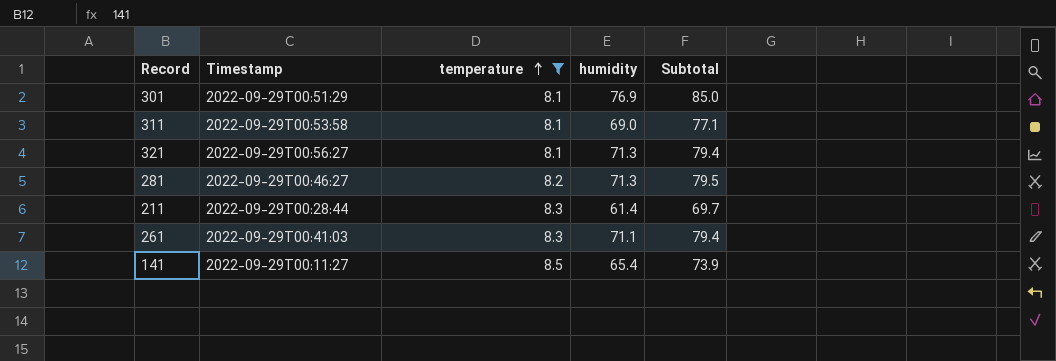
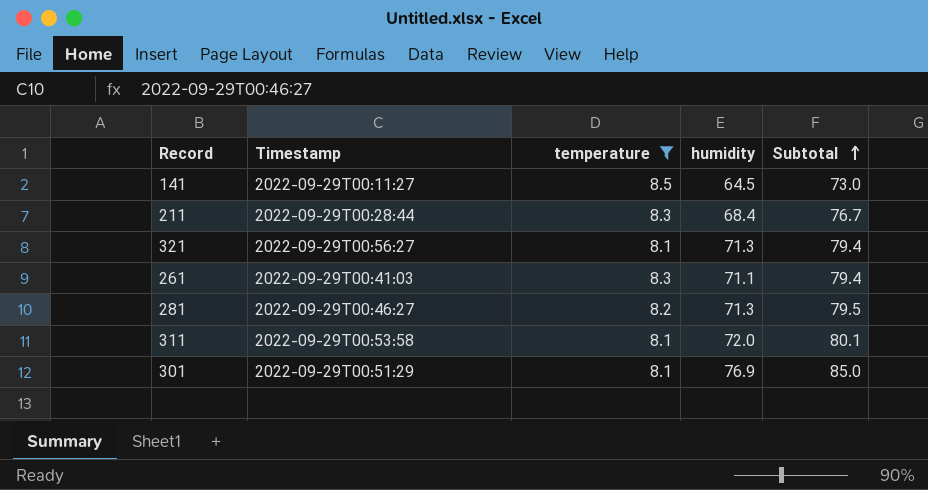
row order: temperature ascending -> Subtotal ascending
141 | humidity: 65.4 -> 64.5
141 | Subtotal: 73.9 -> 73.0
211 | humidity: 61.4 -> 68.4
211 | Subtotal: 69.7 -> 76.7
311 | humidity: 69.0 -> 72.0
311 | Subtotal: 77.1 -> 80.1

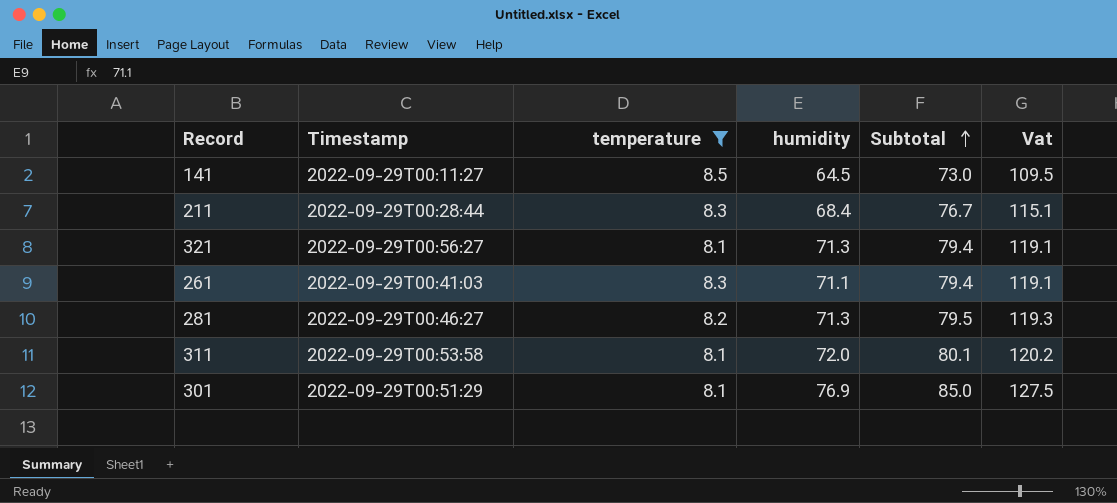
column Vat | formula: none -> [Subtotal] * 1.5

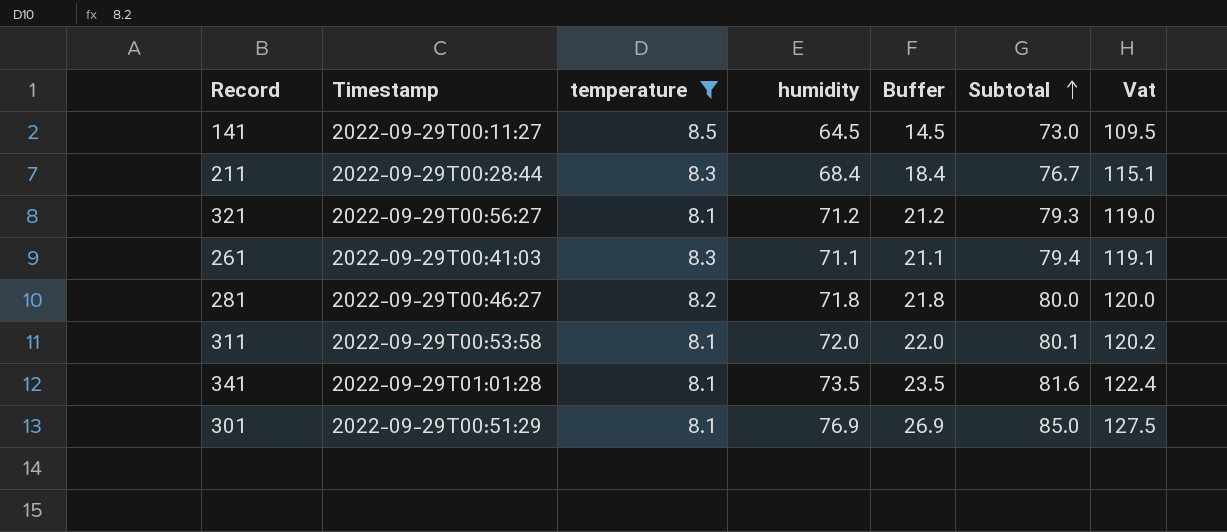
column Buffer | formula: none -> [humidity] - 50
321 | humidity: 71.3 -> 71.2
321 | Subtotal: 79.4 -> 79.3
321 | Vat: 119.1 -> 119.0
281 | humidity: 71.3 -> 71.8
281 | Subtotal: 79.5 -> 80.0
281 | Vat: 119.3 -> 120.0
row 341: none -> 2022-09-29T01:01:28 | 8.1 | 73.5 | 23.5 | 81.6 | 122.4

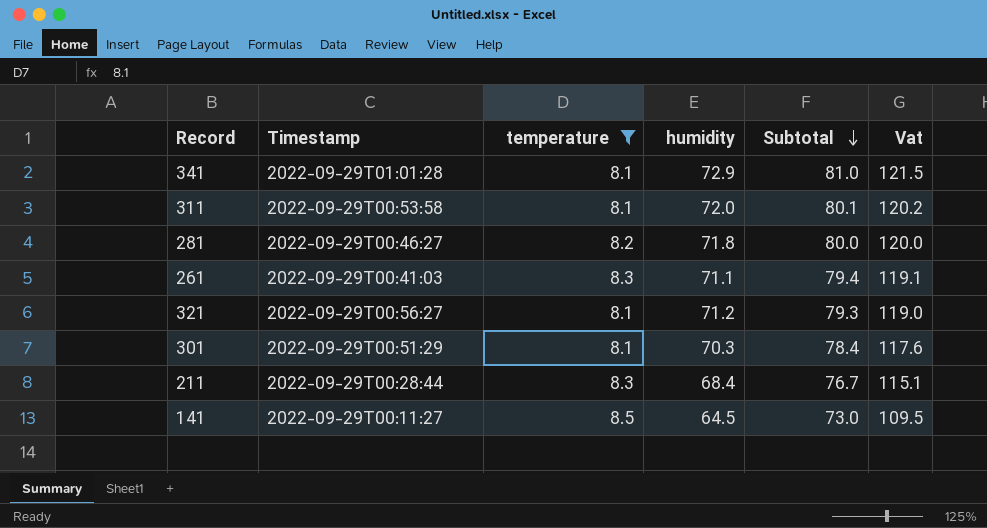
row order: Subtotal ascending -> Subtotal descending
column Buffer | formula: [humidity] - 50 -> none
341 | humidity: 73.5 -> 72.9
341 | Subtotal: 81.6 -> 81.0
341 | Vat: 122.4 -> 121.5
301 | humidity: 76.9 -> 70.3
301 | Subtotal: 85.0 -> 78.4
301 | Vat: 127.5 -> 117.6

